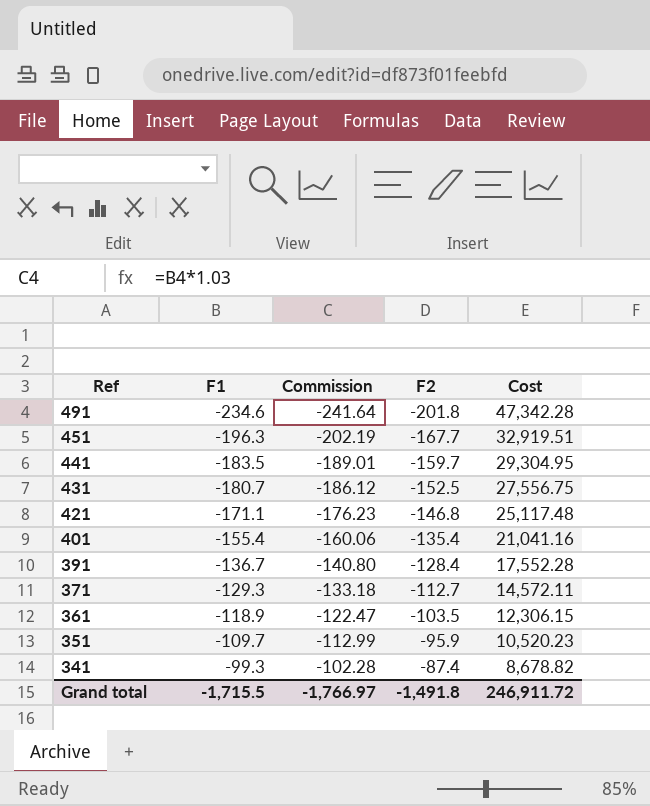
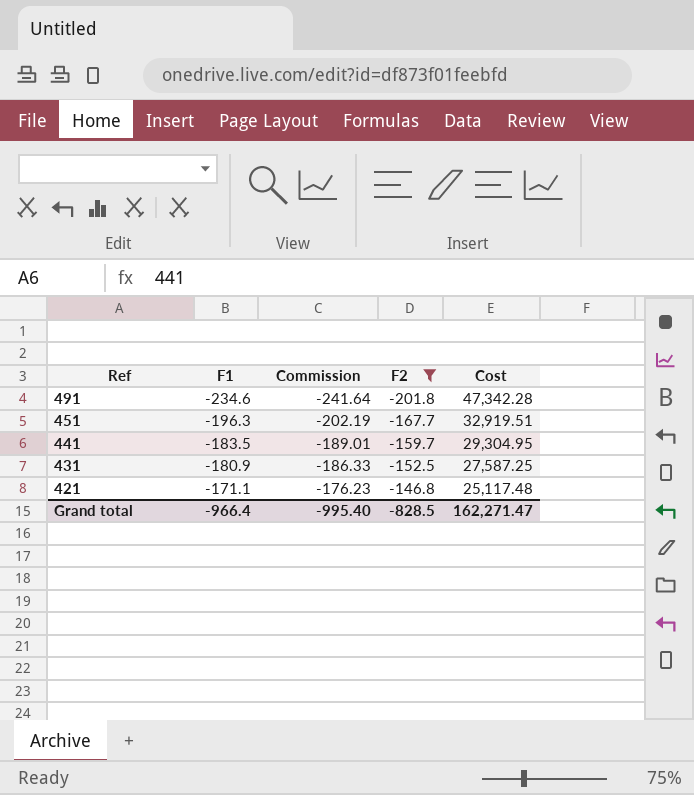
filter: none -> F2 <= -146.8
431 | F1: -180.7 -> -180.9
431 | Commission: -186.12 -> -186.33
431 | Cost: 27,556.75 -> 27,587.25
Grand total | F1: -1,715.5 -> -966.4
Grand total | Commission: -1,766.97 -> -995.40
Grand total | F2: -1,491.8 -> -828.5
Grand total | Cost: 246,911.72 -> 162,271.47

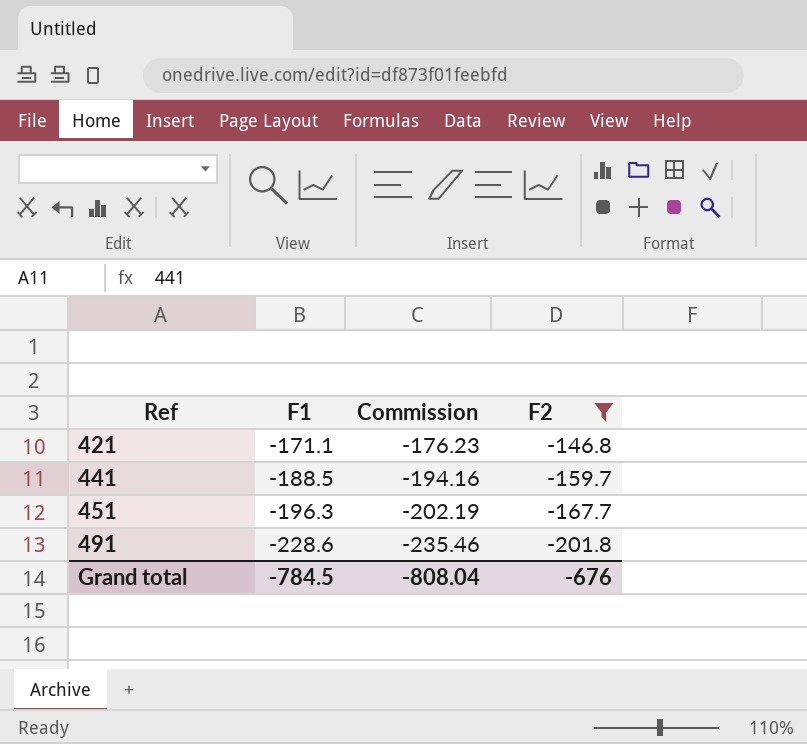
row order: Ref descending -> Ref ascending
column Cost | formula: [F1] * [F2] -> none
row 431: -180.9 | -186.33 | -152.5 | 27,587.25 -> none
441 | F1: -183.5 -> -188.5
441 | Commission: -189.01 -> -194.16
491 | F1: -234.6 -> -228.6
491 | Commission: -241.64 -> -235.46
Grand total | F1: -966.4 -> -784.5
Grand total | Commission: -995.40 -> -808.04
Grand total | F2: -828.5 -> -676

